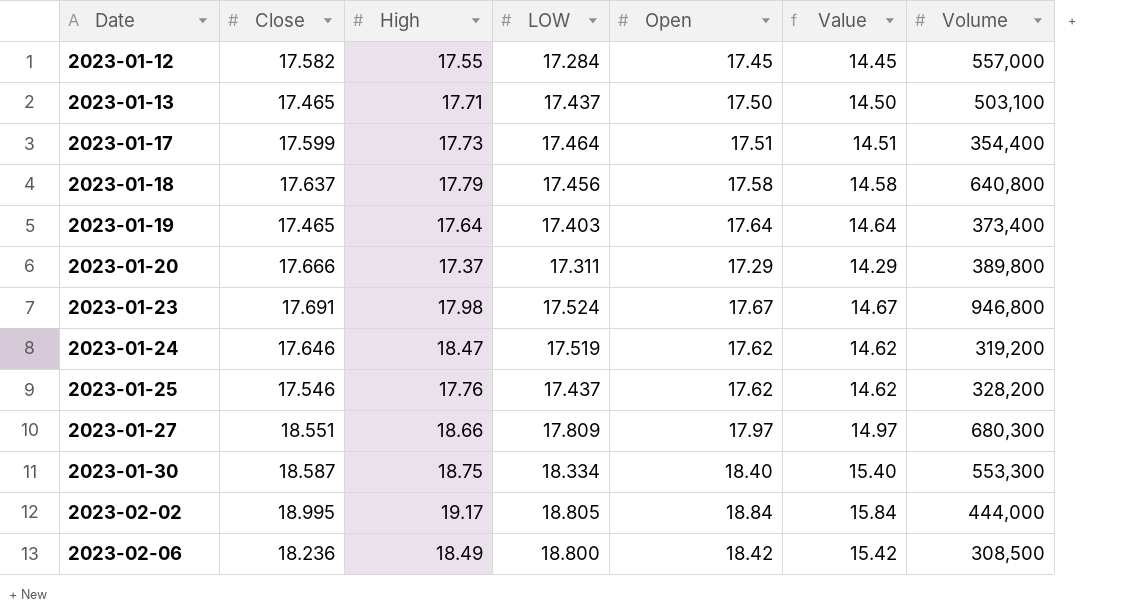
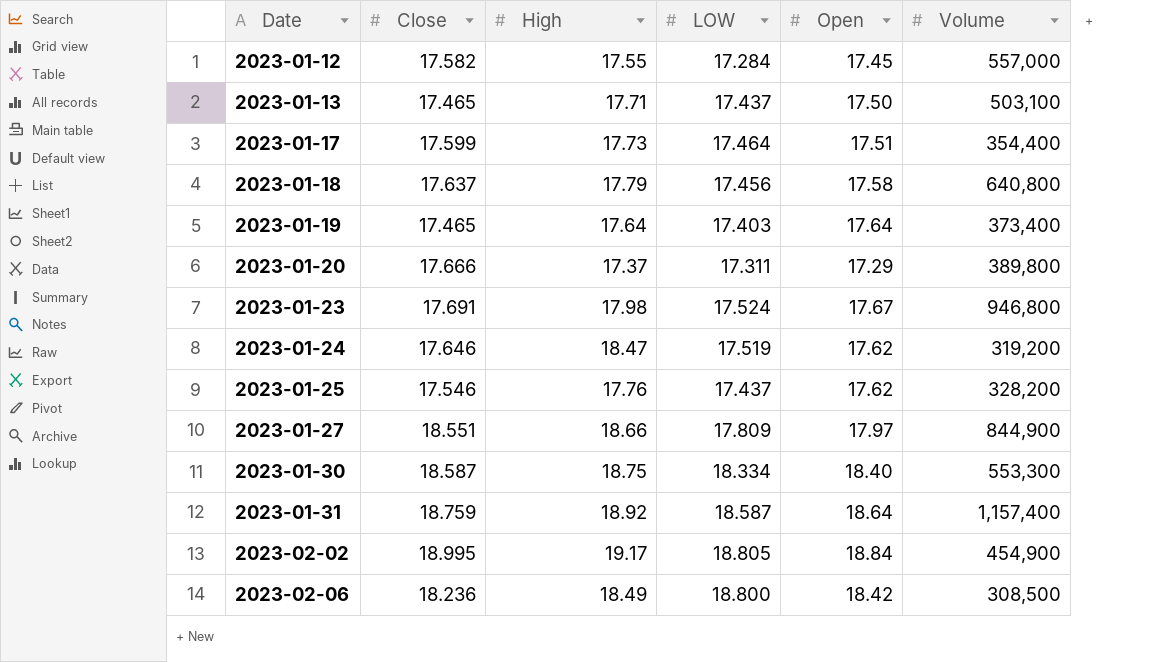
column Value | formula: [Open] - 3 -> none
2023-01-27 | Volume: 680,300 -> 844,900
row 2023-01-31: none -> 18.759 | 18.92 | 18.587 | 18.64 | 1,157,400
2023-02-02 | Volume: 444,000 -> 454,900

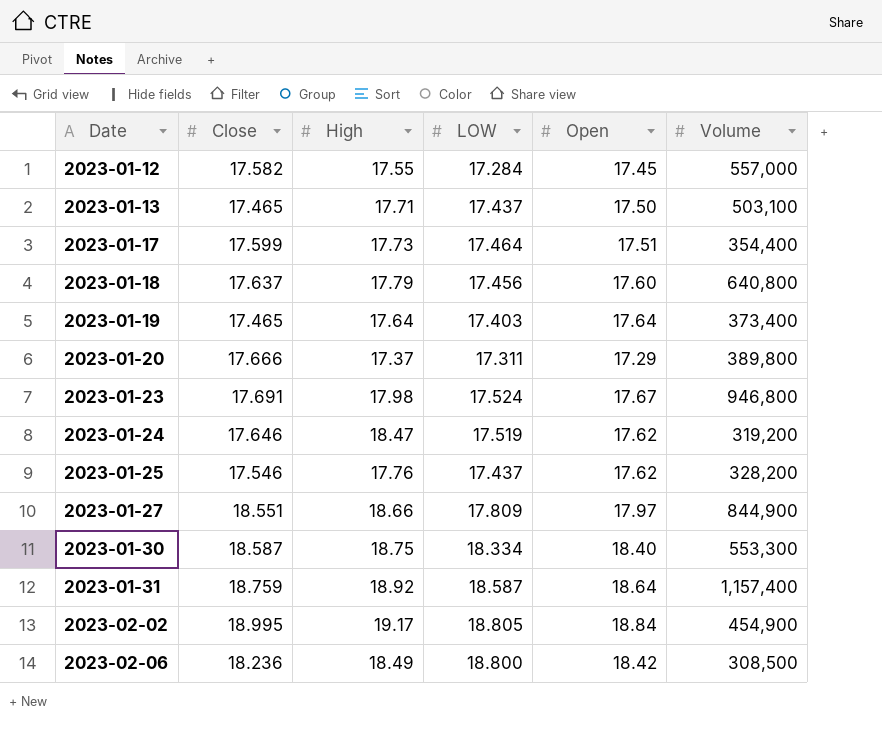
2023-01-18 | Open: 17.58 -> 17.60

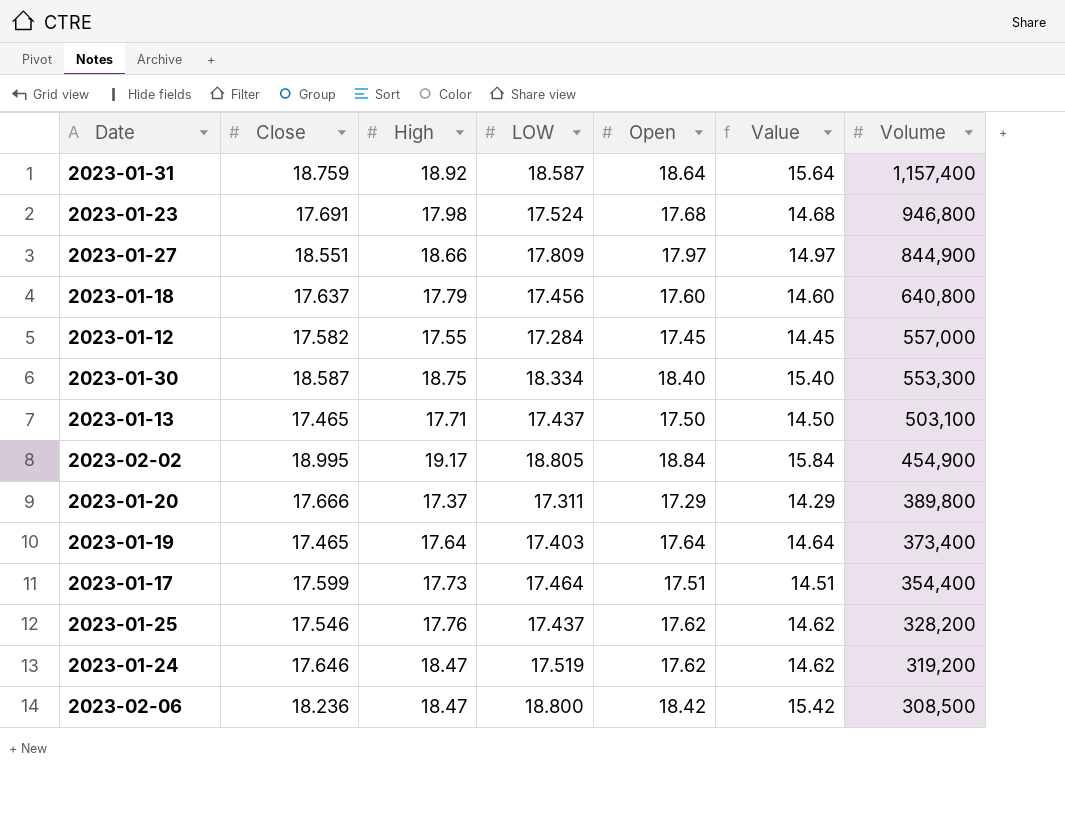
row order: Date ascending -> Volume descending
column Value | formula: none -> [Open] - 3
2023-01-23 | Open: 17.67 -> 17.68
2023-02-06 | High: 18.49 -> 18.47

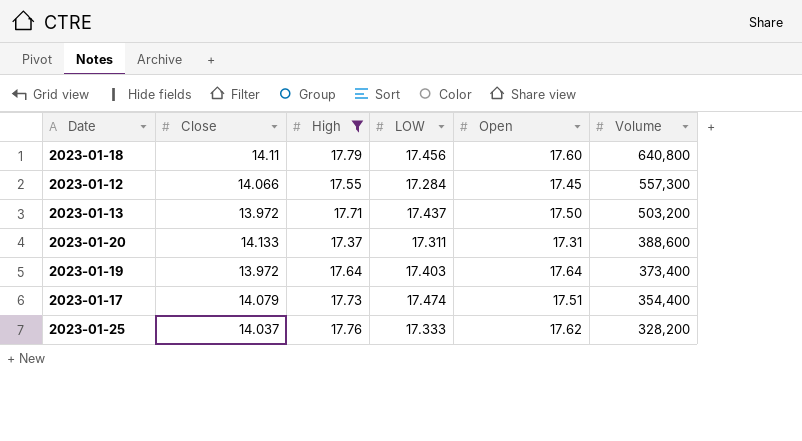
filter: none -> High <= 17.79
column Value | formula: [Open] - 3 -> none
2023-01-18 | Close: 17.637 -> 14.11
2023-01-12 | Close: 17.582 -> 14.066
2023-01-12 | Volume: 557,000 -> 557,300
2023-01-13 | Close: 17.465 -> 13.972
2023-01-13 | Volume: 503,100 -> 503,200
2023-01-20 | Close: 17.666 -> 14.133
2023-01-20 | Open: 17.29 -> 17.31
2023-01-20 | Volume: 389,800 -> 388,600
2023-01-19 | Close: 17.465 -> 13.972
2023-01-17 | Close: 17.599 -> 14.079
2023-01-17 | LOW: 17.464 -> 17.474
2023-01-25 | Close: 17.546 -> 14.037
2023-01-25 | LOW: 17.437 -> 17.333

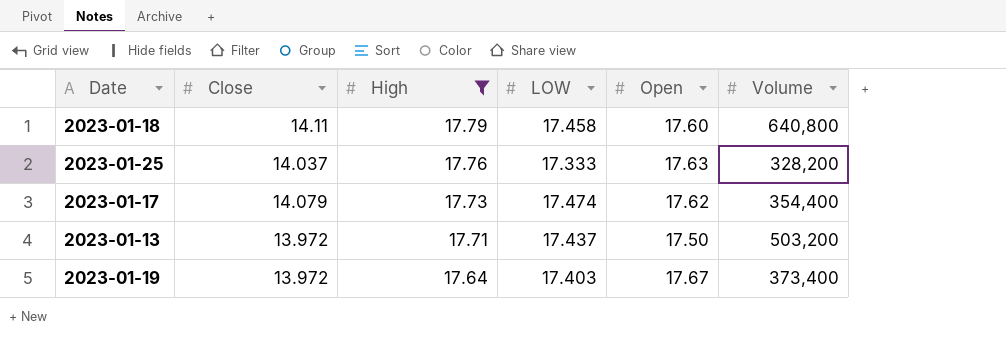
row order: Volume descending -> High descending
row 2023-01-12: 14.066 | 17.55 | 17.284 | 17.45 | 557,300 -> none
row 2023-01-20: 14.133 | 17.37 | 17.311 | 17.31 | 388,600 -> none
2023-01-18 | LOW: 17.456 -> 17.458
2023-01-25 | Open: 17.62 -> 17.63
2023-01-17 | Open: 17.51 -> 17.62
2023-01-19 | Open: 17.64 -> 17.67

